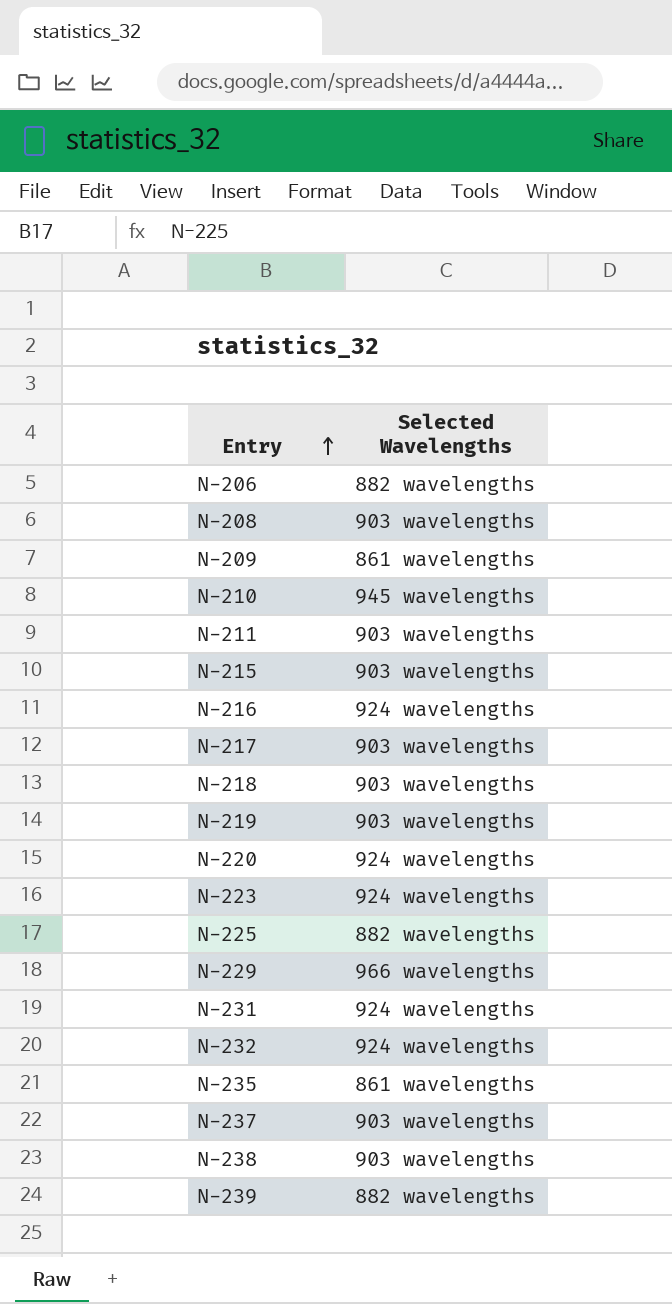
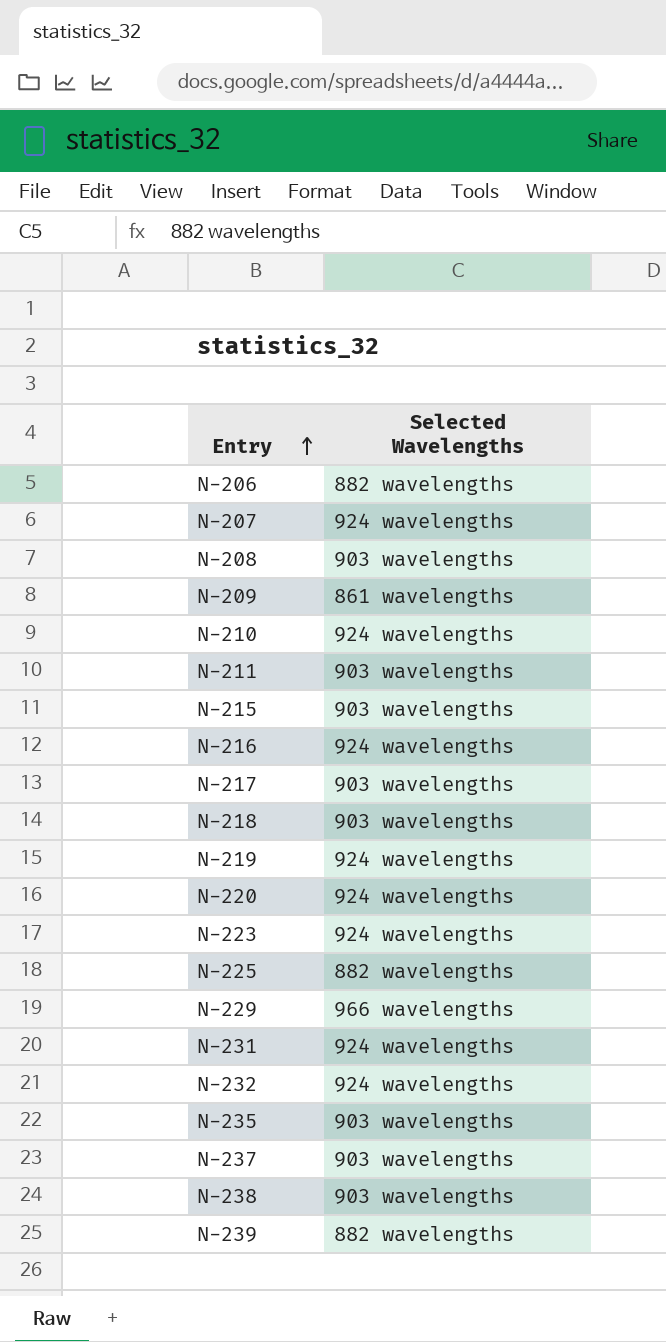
row N-207: none -> 924 wavelengths
N-210 | Selected Wavelengths: 945 wavelengths -> 924 wavelengths
N-219 | Selected Wavelengths: 903 wavelengths -> 924 wavelengths
N-235 | Selected Wavelengths: 861 wavelengths -> 903 wavelengths

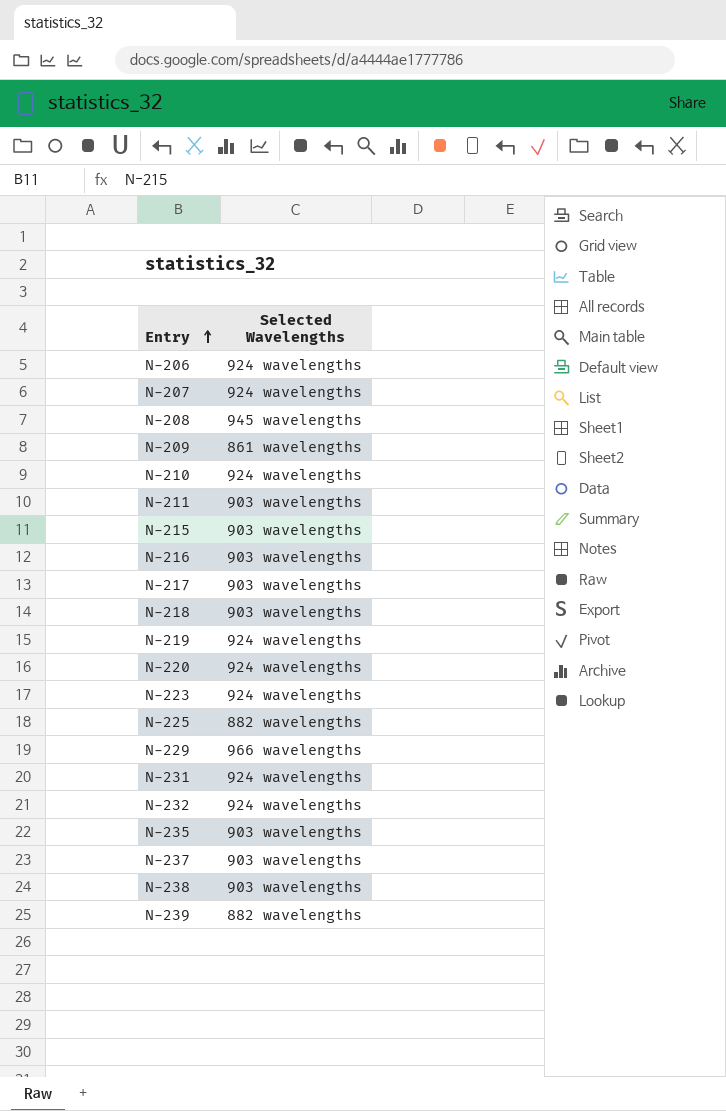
N-206 | Selected Wavelengths: 882 wavelengths -> 924 wavelengths
N-208 | Selected Wavelengths: 903 wavelengths -> 945 wavelengths
N-216 | Selected Wavelengths: 924 wavelengths -> 903 wavelengths

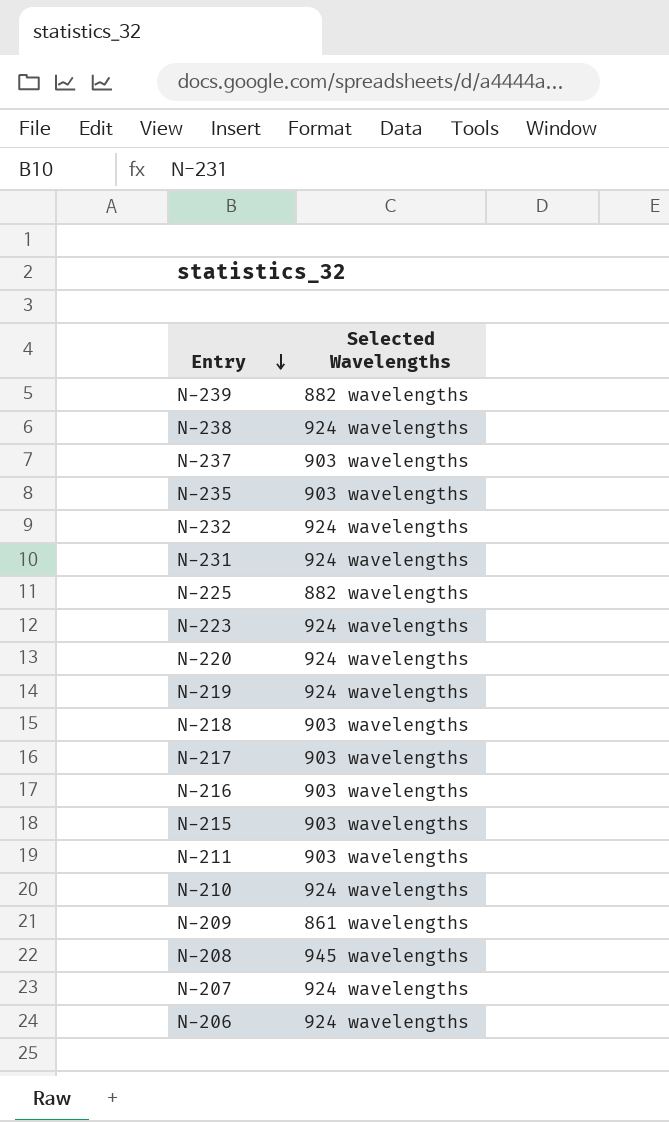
row order: Entry ascending -> Entry descending
row N-229: 966 wavelengths -> none
N-238 | Selected Wavelengths: 903 wavelengths -> 924 wavelengths

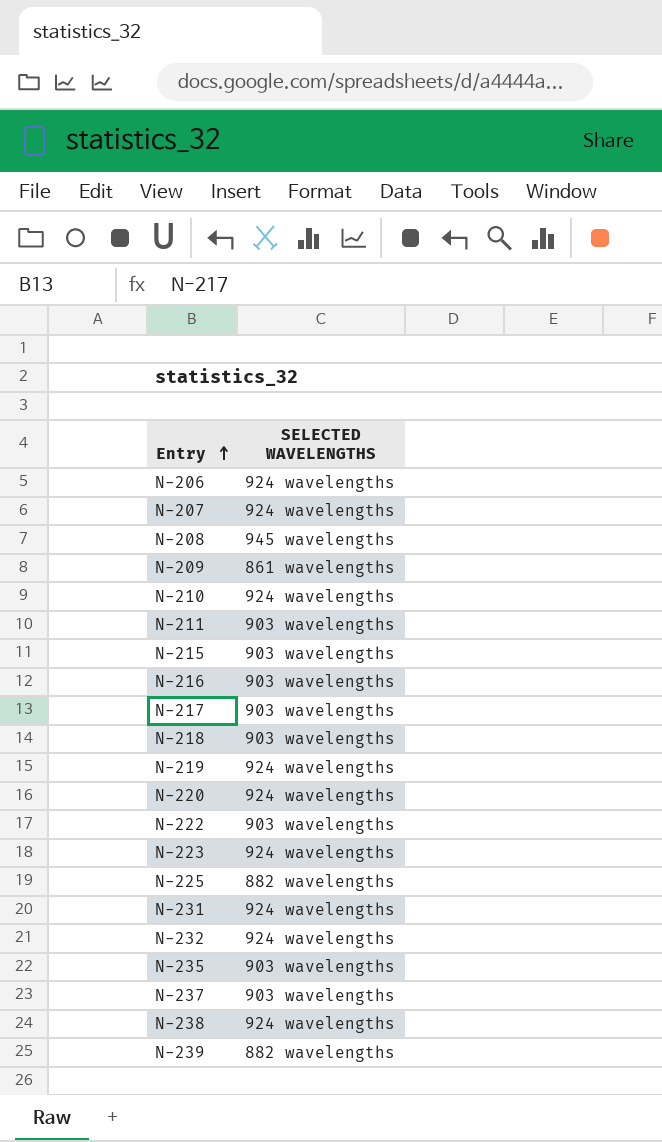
row order: Entry descending -> Entry ascending
column name: Selected Wavelengths -> SELECTED WAVELENGTHS
row N-222: none -> 903 wavelengths

